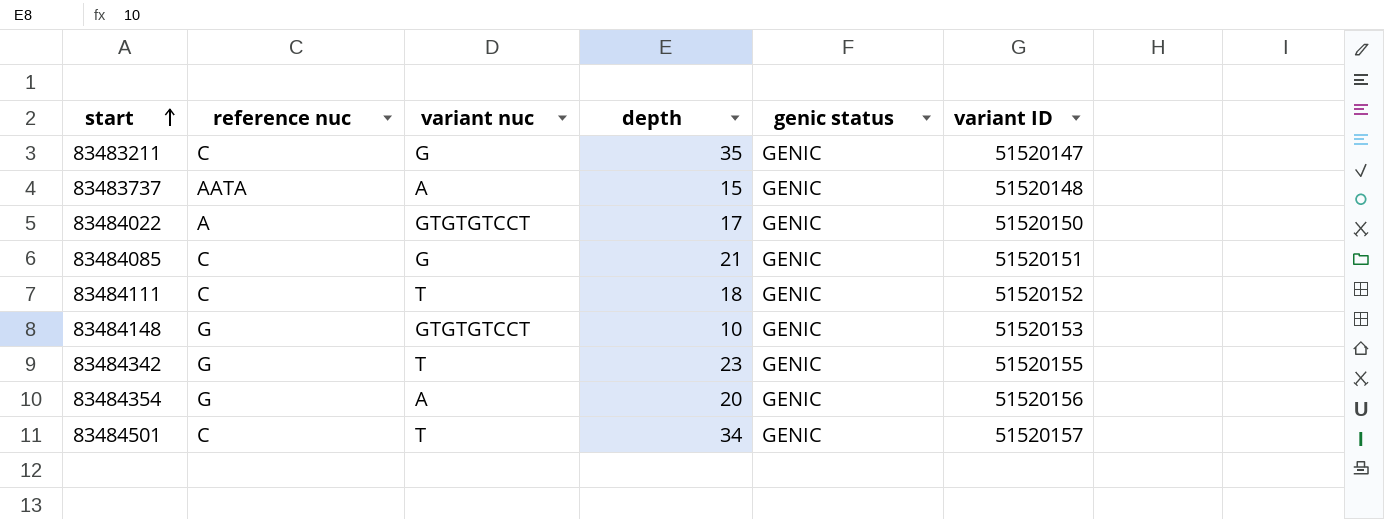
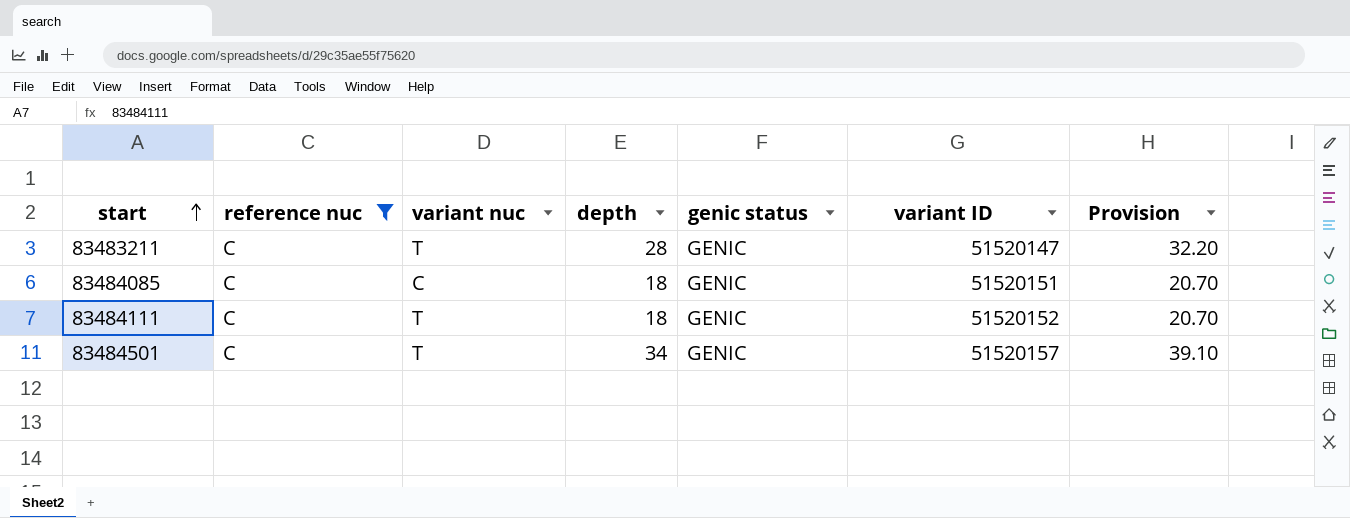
filter: none -> reference nuc = C
column Provision | formula: none -> [depth] * 1.15
83483211 | variant nuc: G -> T
83483211 | depth: 35 -> 28
83484085 | variant nuc: G -> C
83484085 | depth: 21 -> 18

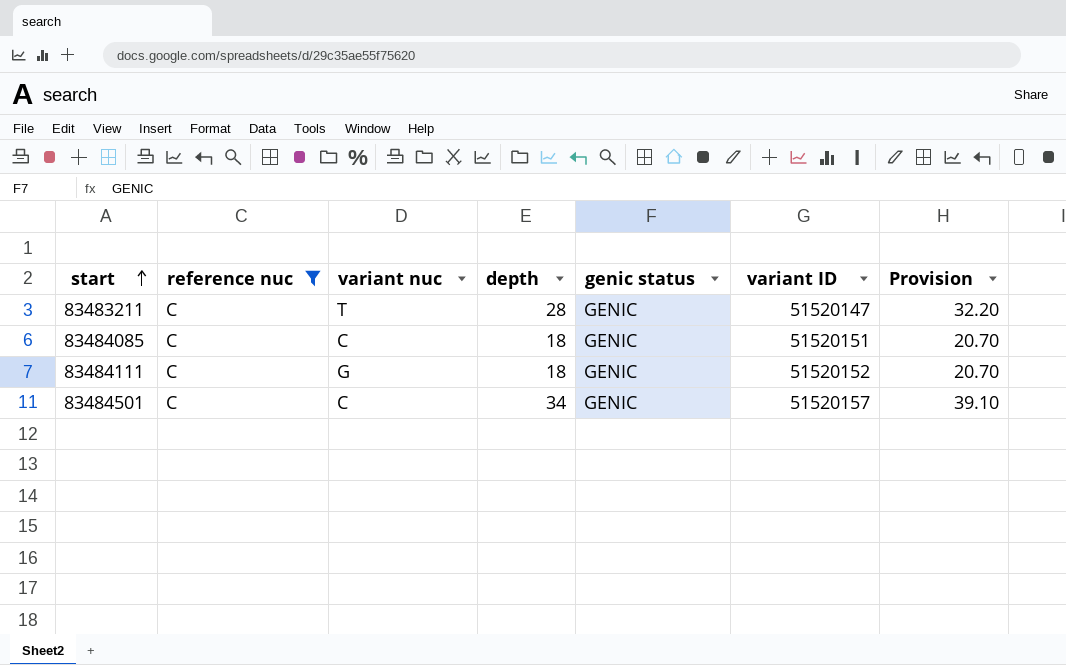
83484111 | variant nuc: T -> G
83484501 | variant nuc: T -> C

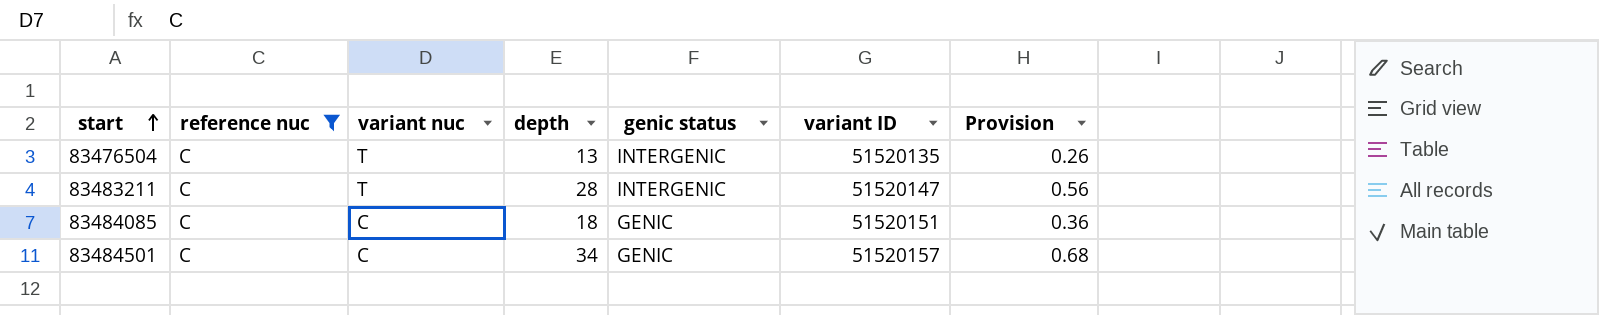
column Provision | formula: [depth] * 1.15 -> [depth] * 0.02
row 83484111: C | G | 18 | GENIC | 51520152 | 20.70 -> none
row 83476504: none -> C | T | 13 | INTERGENIC | 51520135 | 0.26
83483211 | genic status: GENIC -> INTERGENIC

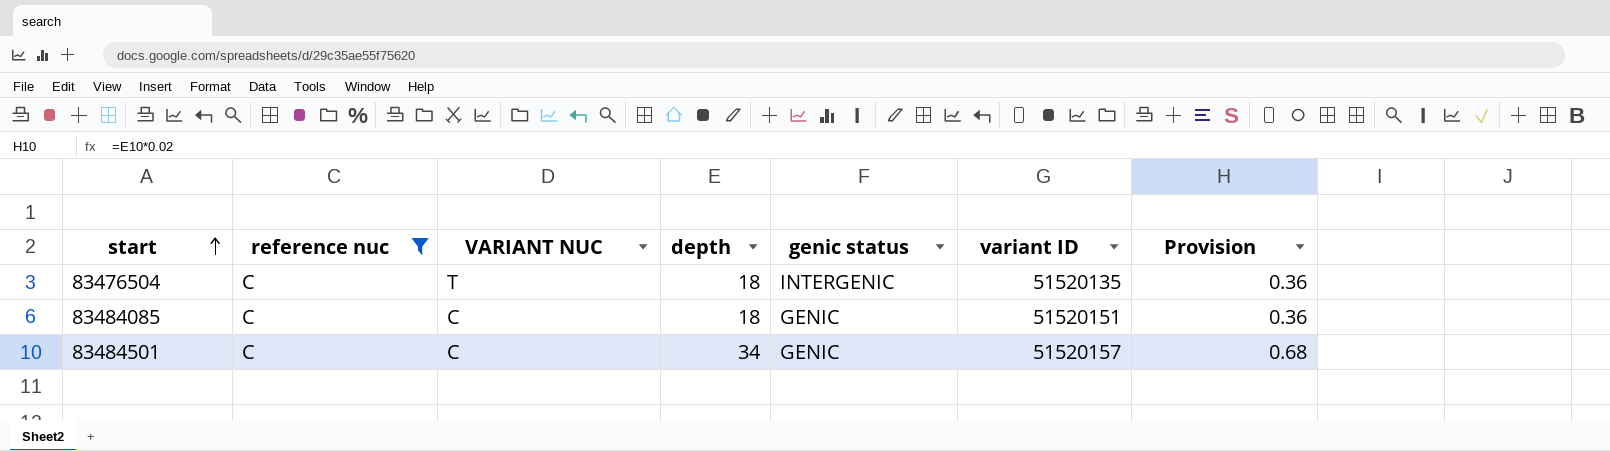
column name: variant nuc -> VARIANT NUC
row 83483211: C | T | 28 | INTERGENIC | 51520147 | 0.56 -> none
83476504 | depth: 13 -> 18
83476504 | Provision: 0.26 -> 0.36

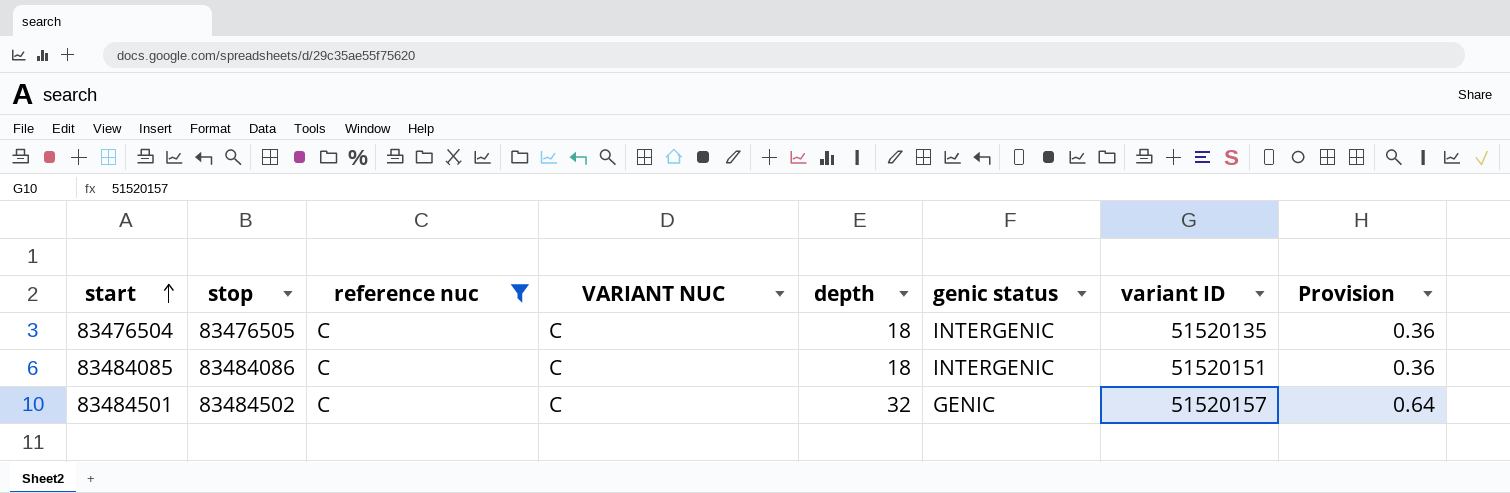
column stop | position: none -> 2
83476504 | VARIANT NUC: T -> C
83484085 | genic status: GENIC -> INTERGENIC
83484501 | depth: 34 -> 32
83484501 | Provision: 0.68 -> 0.64

